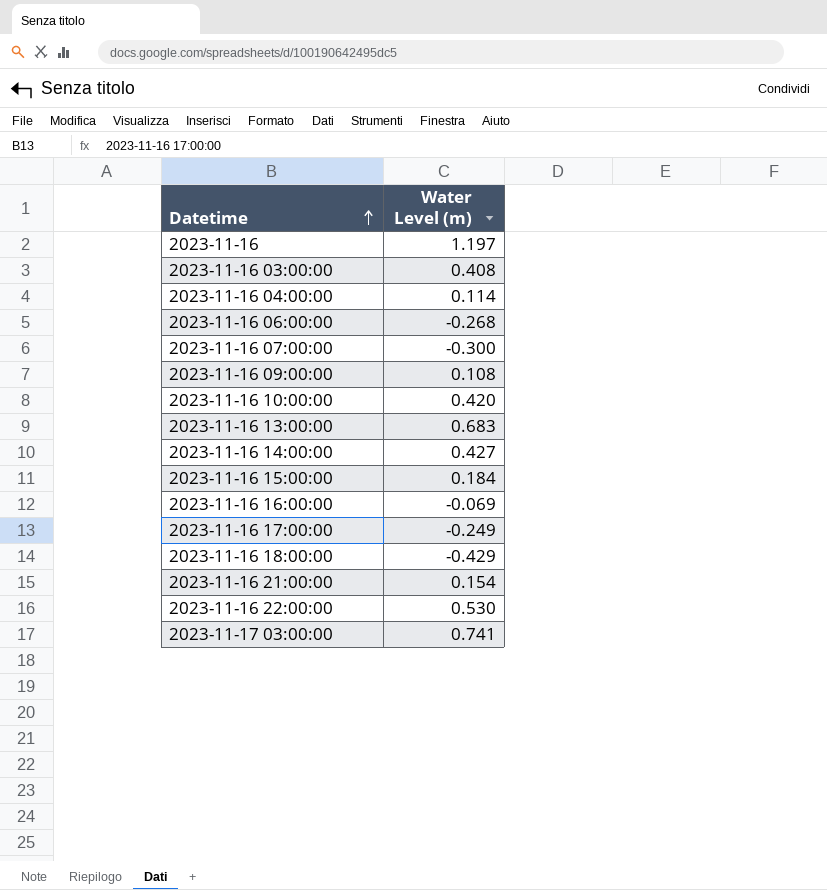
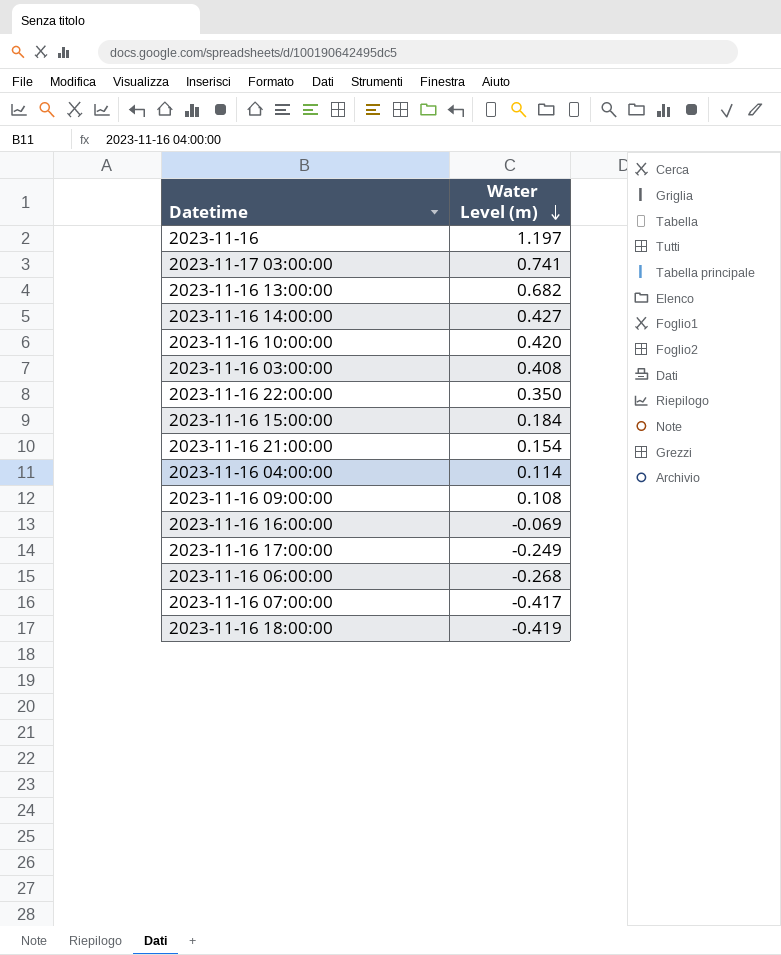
row order: Datetime ascending -> Water Level (m) descending
2023-11-16 13:00:00 | Water Level (m): 0.683 -> 0.682
2023-11-16 22:00:00 | Water Level (m): 0.530 -> 0.350
2023-11-16 07:00:00 | Water Level (m): -0.300 -> -0.417
2023-11-16 18:00:00 | Water Level (m): -0.429 -> -0.419

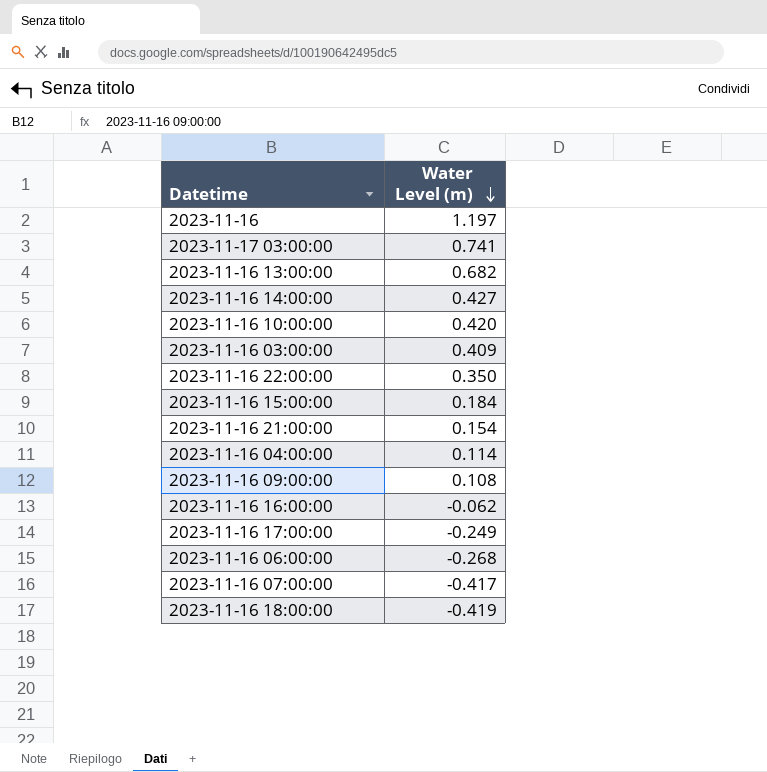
2023-11-16 03:00:00 | Water Level (m): 0.408 -> 0.409
2023-11-16 16:00:00 | Water Level (m): -0.069 -> -0.062

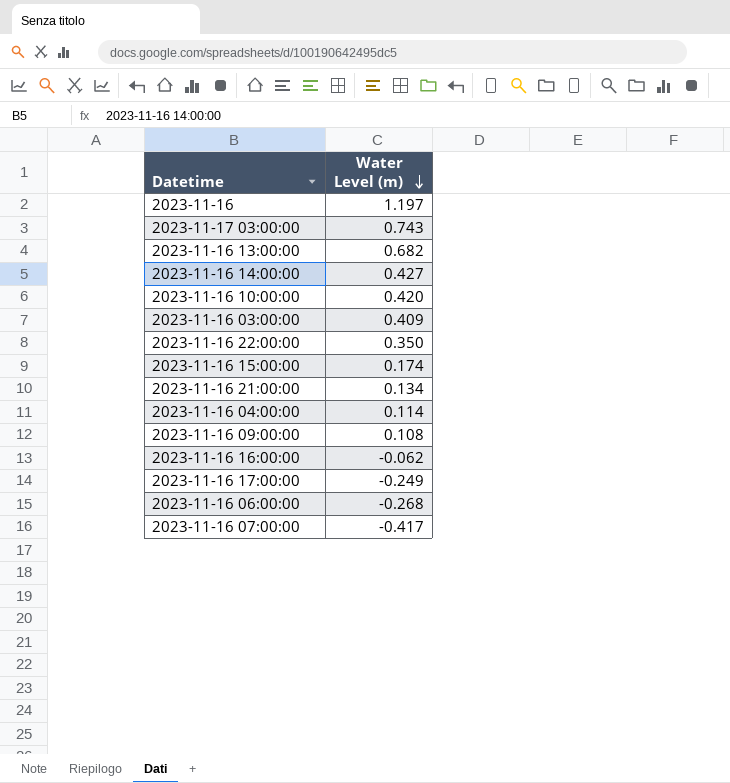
row 2023-11-16 18:00:00: -0.419 -> none
2023-11-17 03:00:00 | Water Level (m): 0.741 -> 0.743
2023-11-16 15:00:00 | Water Level (m): 0.184 -> 0.174
2023-11-16 21:00:00 | Water Level (m): 0.154 -> 0.134

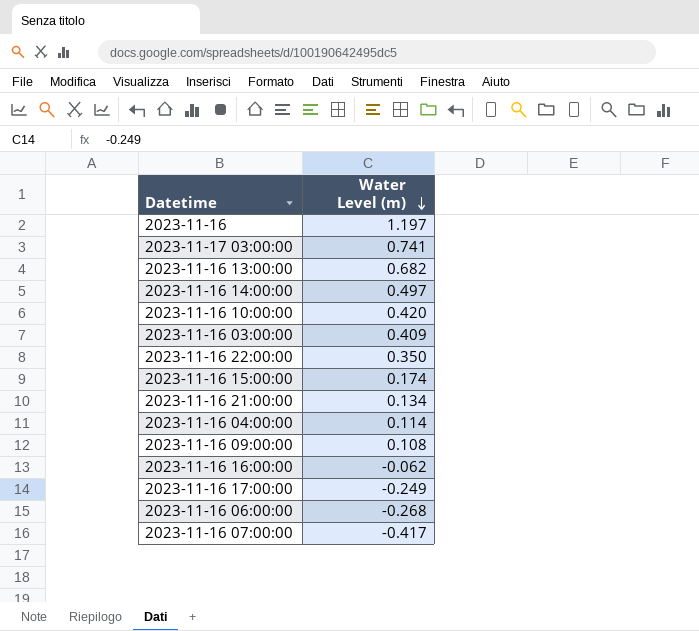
2023-11-17 03:00:00 | Water Level (m): 0.743 -> 0.741
2023-11-16 14:00:00 | Water Level (m): 0.427 -> 0.497

